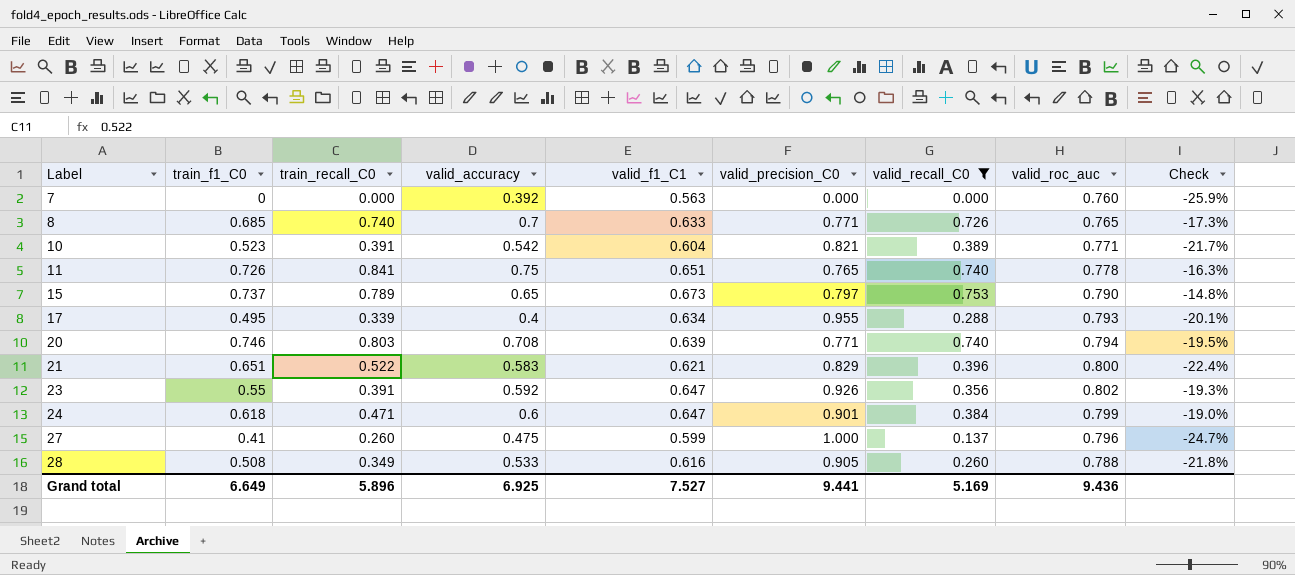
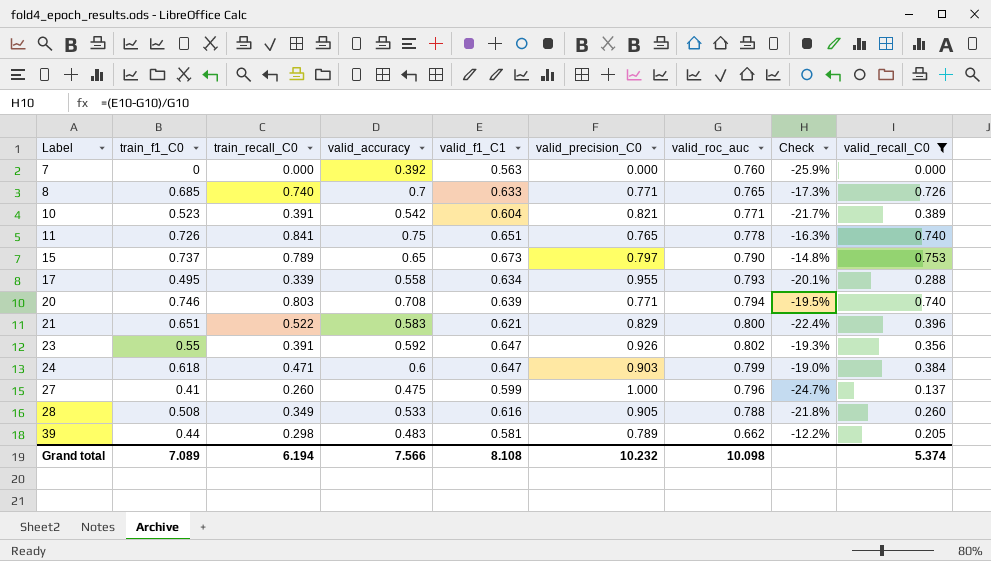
column valid_recall_C0 | position: 7 -> 9
17 | valid_accuracy: 0.4 -> 0.558
24 | valid_precision_C0: 0.901 -> 0.903
row 39: none -> 0.44 | 0.298 | 0.483 | 0.581 | 0.789 | 0.662 | -12.2% | 0.205
Grand total | train_f1_C0: 6.649 -> 7.089
Grand total | train_recall_C0: 5.896 -> 6.194
Grand total | valid_accuracy: 6.925 -> 7.566
Grand total | valid_f1_C1: 7.527 -> 8.108
Grand total | valid_precision_C0: 9.441 -> 10.232
Grand total | valid_roc_auc: 9.436 -> 10.098
Grand total | valid_recall_C0: 5.169 -> 5.374

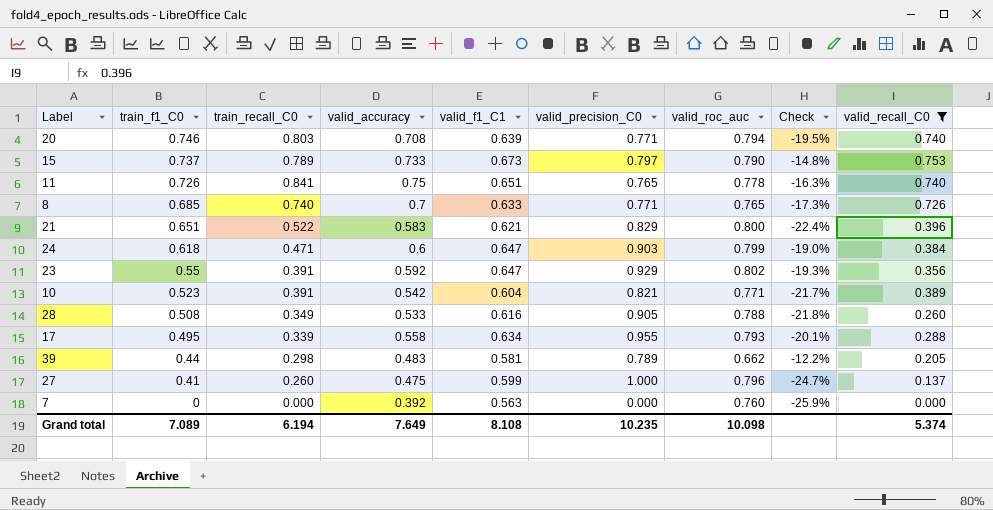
row order: Label ascending -> train_f1_C0 descending
15 | valid_accuracy: 0.65 -> 0.733
23 | valid_precision_C0: 0.926 -> 0.929
Grand total | valid_accuracy: 7.566 -> 7.649
Grand total | valid_precision_C0: 10.232 -> 10.235

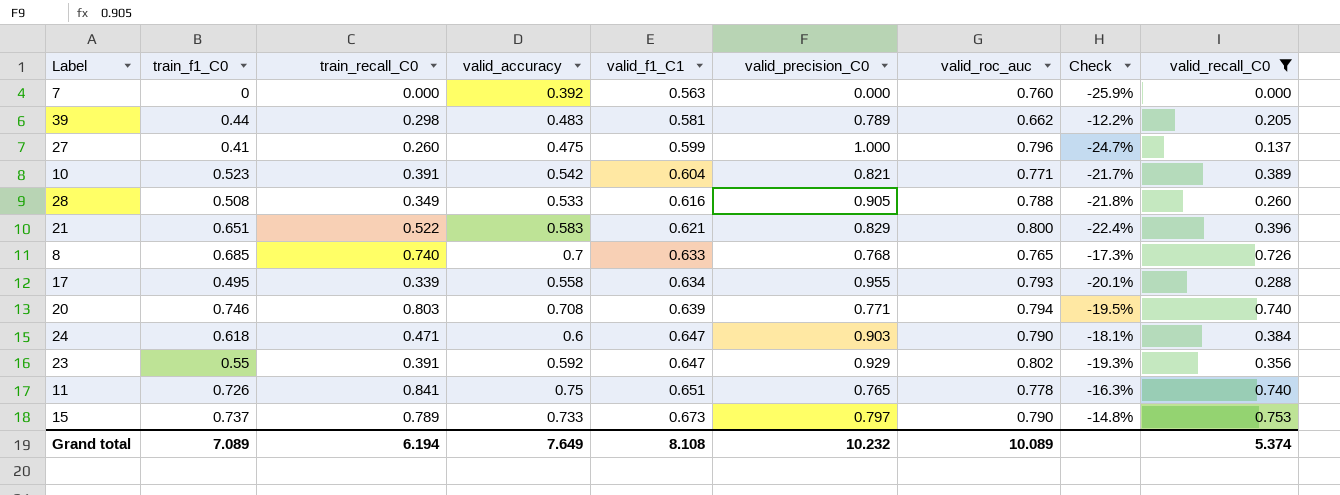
row order: train_f1_C0 descending -> valid_f1_C1 ascending
8 | valid_precision_C0: 0.771 -> 0.768
24 | valid_roc_auc: 0.799 -> 0.790
24 | Check: -19.0% -> -18.1%
Grand total | valid_precision_C0: 10.235 -> 10.232
Grand total | valid_roc_auc: 10.098 -> 10.089

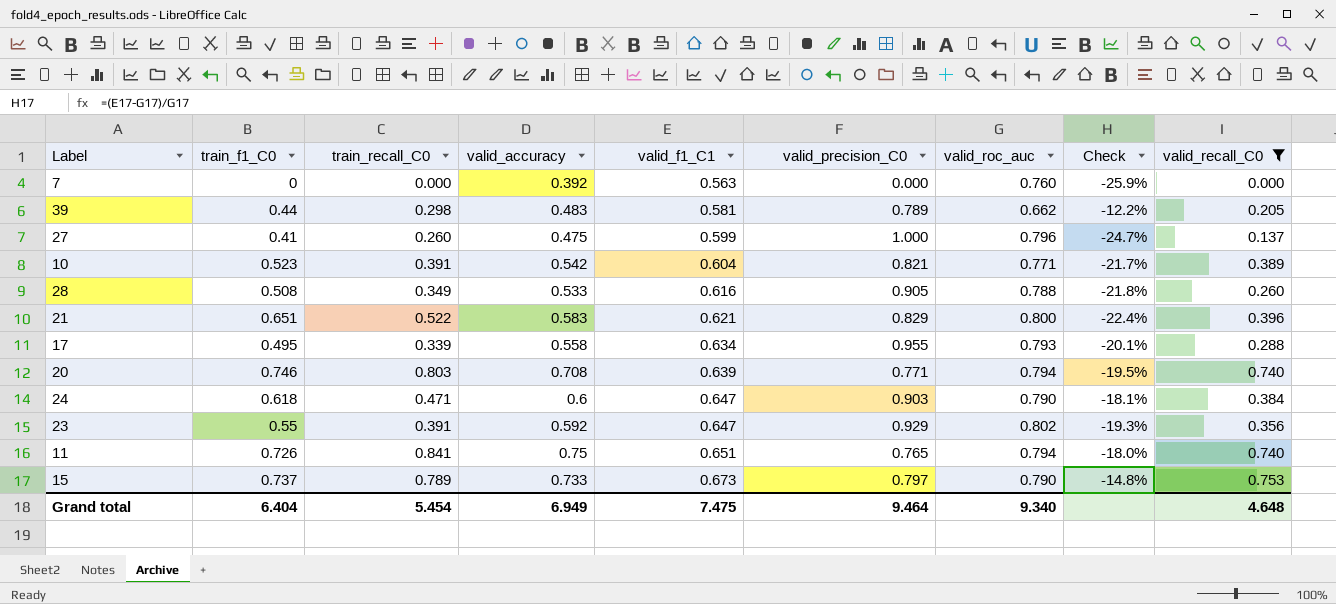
row 8: 0.685 | 0.740 | 0.7 | 0.633 | 0.768 | 0.765 | -17.3% | 0.726 -> none
11 | valid_roc_auc: 0.778 -> 0.794
11 | Check: -16.3% -> -18.0%
Grand total | train_f1_C0: 7.089 -> 6.404
Grand total | train_recall_C0: 6.194 -> 5.454
Grand total | valid_accuracy: 7.649 -> 6.949
Grand total | valid_f1_C1: 8.108 -> 7.475
Grand total | valid_precision_C0: 10.232 -> 9.464
Grand total | valid_roc_auc: 10.089 -> 9.340
Grand total | valid_recall_C0: 5.374 -> 4.648

